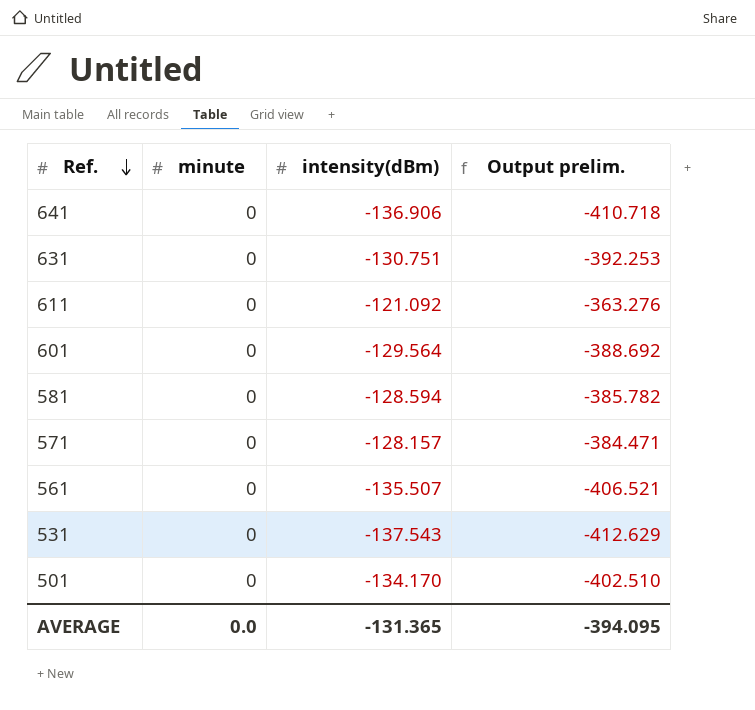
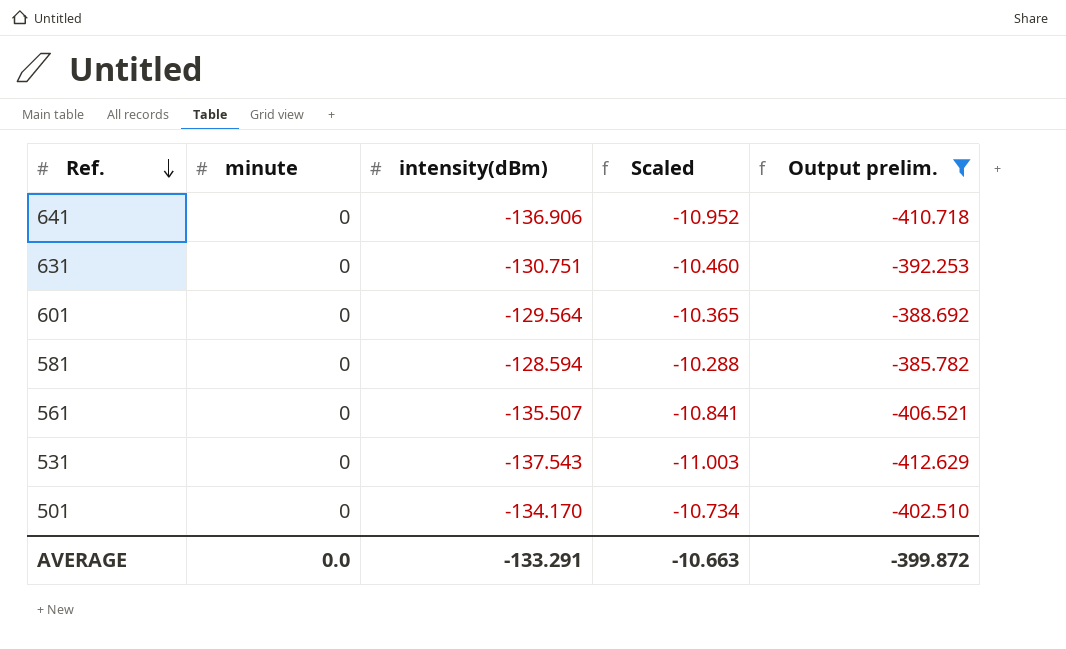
filter: none -> Output prelim. <= -385.782
column Scaled | formula: none -> [intensity(dBm)] * 0.08
AVERAGE | intensity(dBm): -131.365 -> -133.291
AVERAGE | Output prelim.: -394.095 -> -399.872

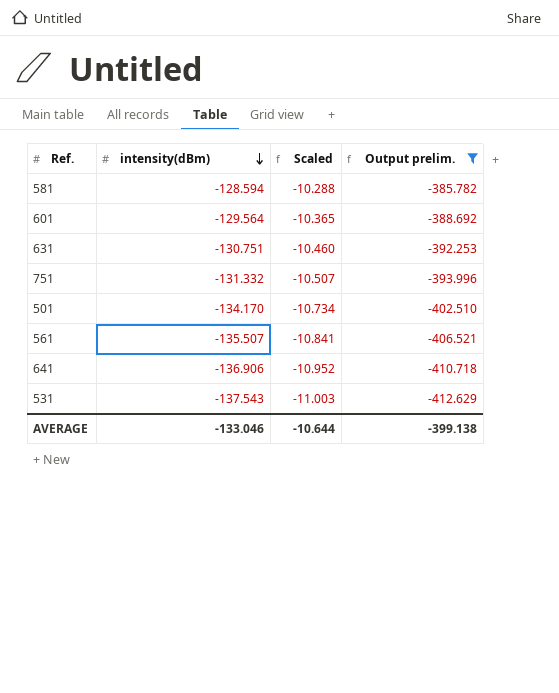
row order: Ref. descending -> intensity(dBm) descending
column minute | position: 2 -> none
row 751: none -> -131.332 | -10.507 | -393.996
AVERAGE | intensity(dBm): -133.291 -> -133.046
AVERAGE | Scaled: -10.663 -> -10.644
AVERAGE | Output prelim.: -399.872 -> -399.138

